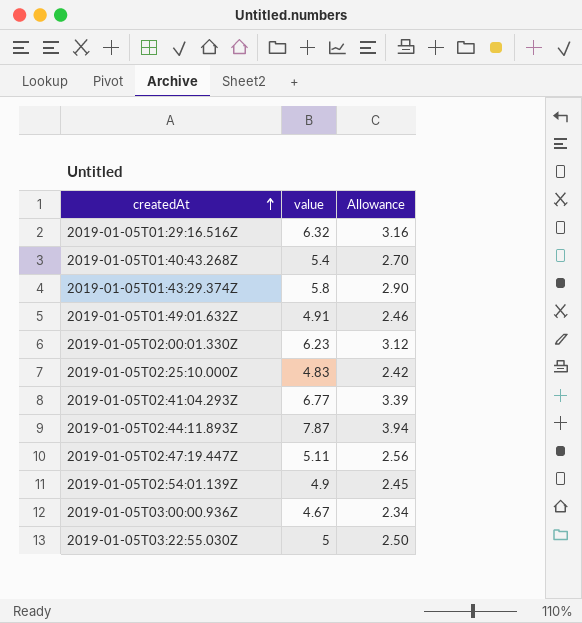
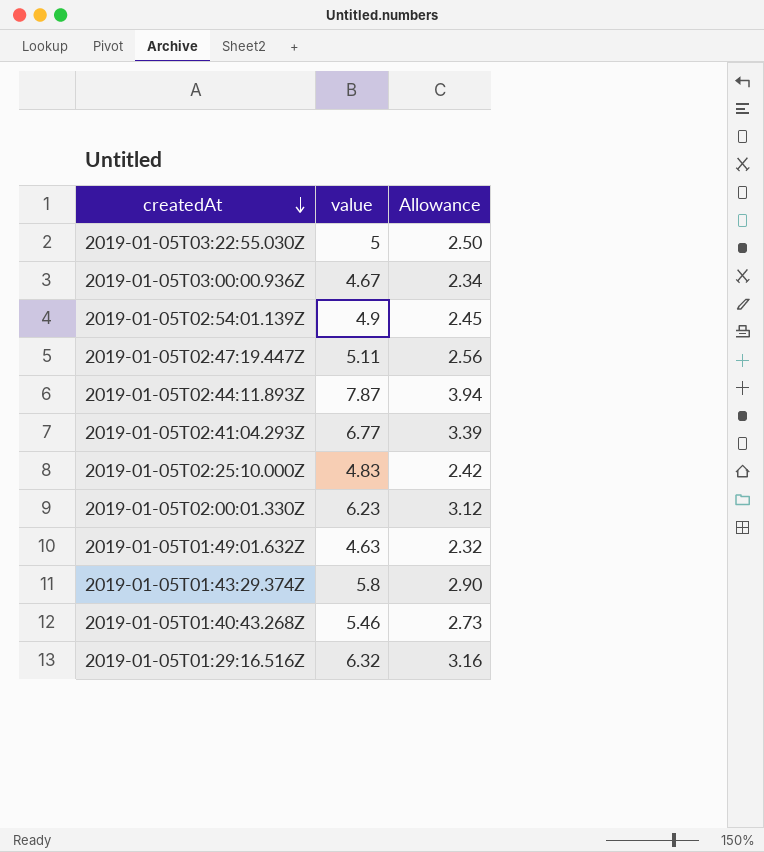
row order: createdAt ascending -> createdAt descending
2019-01-05T01:49:01.632Z | value: 4.91 -> 4.63
2019-01-05T01:49:01.632Z | Allowance: 2.46 -> 2.32
2019-01-05T01:40:43.268Z | value: 5.4 -> 5.46
2019-01-05T01:40:43.268Z | Allowance: 2.70 -> 2.73

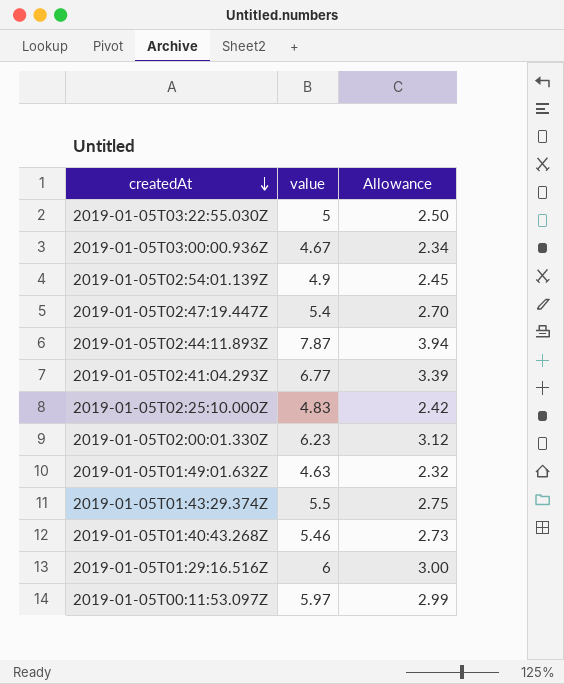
2019-01-05T02:47:19.447Z | value: 5.11 -> 5.4
2019-01-05T02:47:19.447Z | Allowance: 2.56 -> 2.70
2019-01-05T01:43:29.374Z | value: 5.8 -> 5.5
2019-01-05T01:43:29.374Z | Allowance: 2.90 -> 2.75
2019-01-05T01:29:16.516Z | value: 6.32 -> 6
2019-01-05T01:29:16.516Z | Allowance: 3.16 -> 3.00
row 2019-01-05T00:11:53.097Z: none -> 5.97 | 2.99

